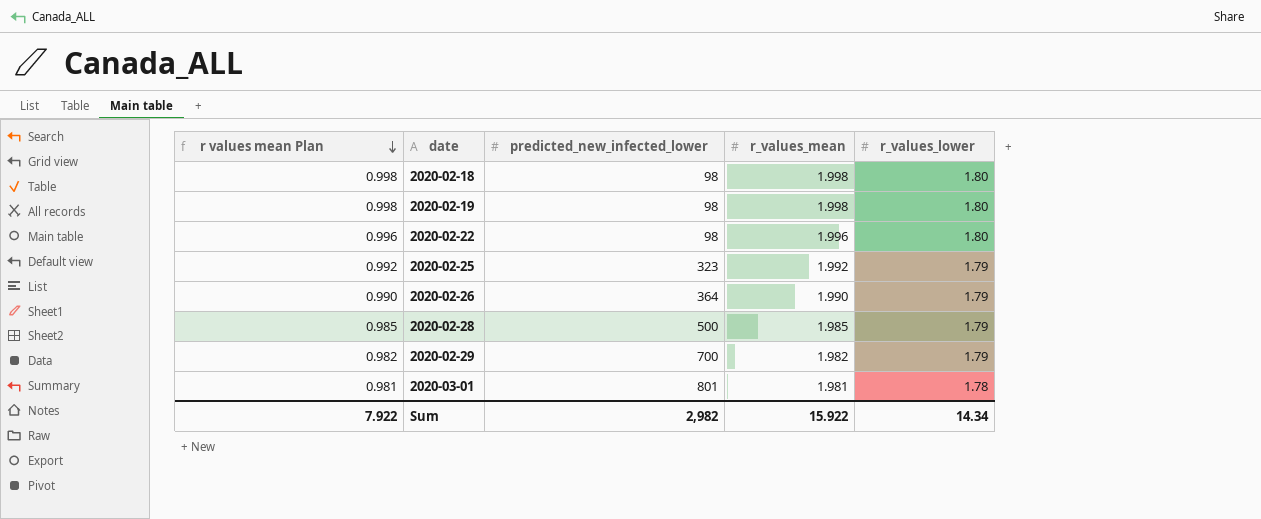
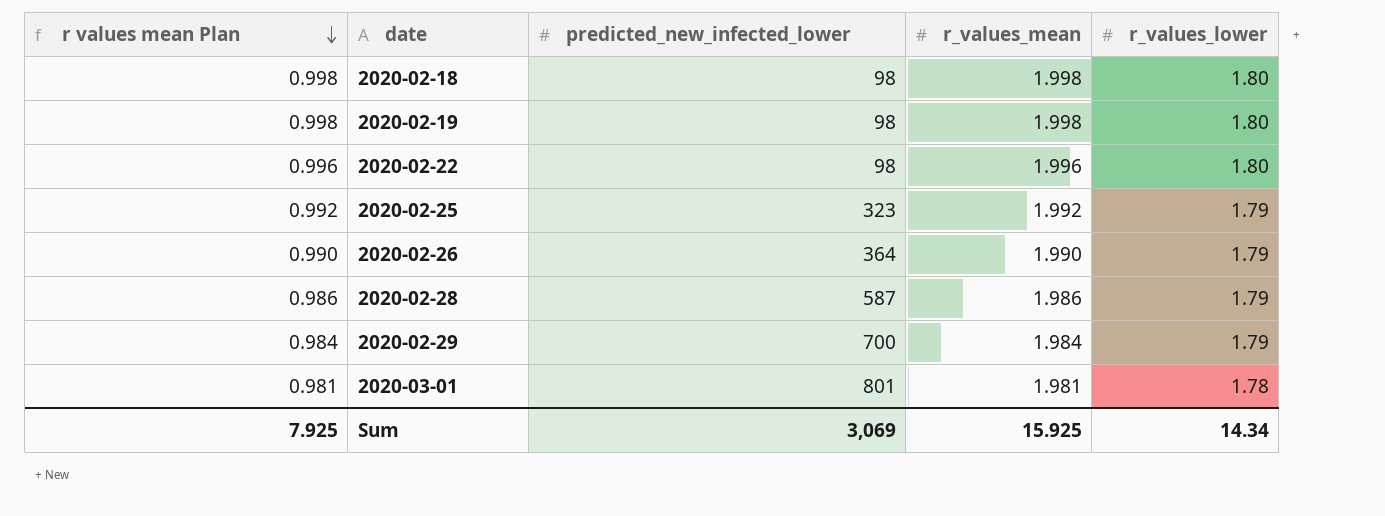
2020-02-28 | r values mean Plan: 0.985 -> 0.986
2020-02-28 | predicted_new_infected_lower: 500 -> 587
2020-02-28 | r_values_mean: 1.985 -> 1.986
2020-02-29 | r values mean Plan: 0.982 -> 0.984
2020-02-29 | r_values_mean: 1.982 -> 1.984
Sum | r values mean Plan: 7.922 -> 7.925
Sum | predicted_new_infected_lower: 2,982 -> 3,069
Sum | r_values_mean: 15.922 -> 15.925

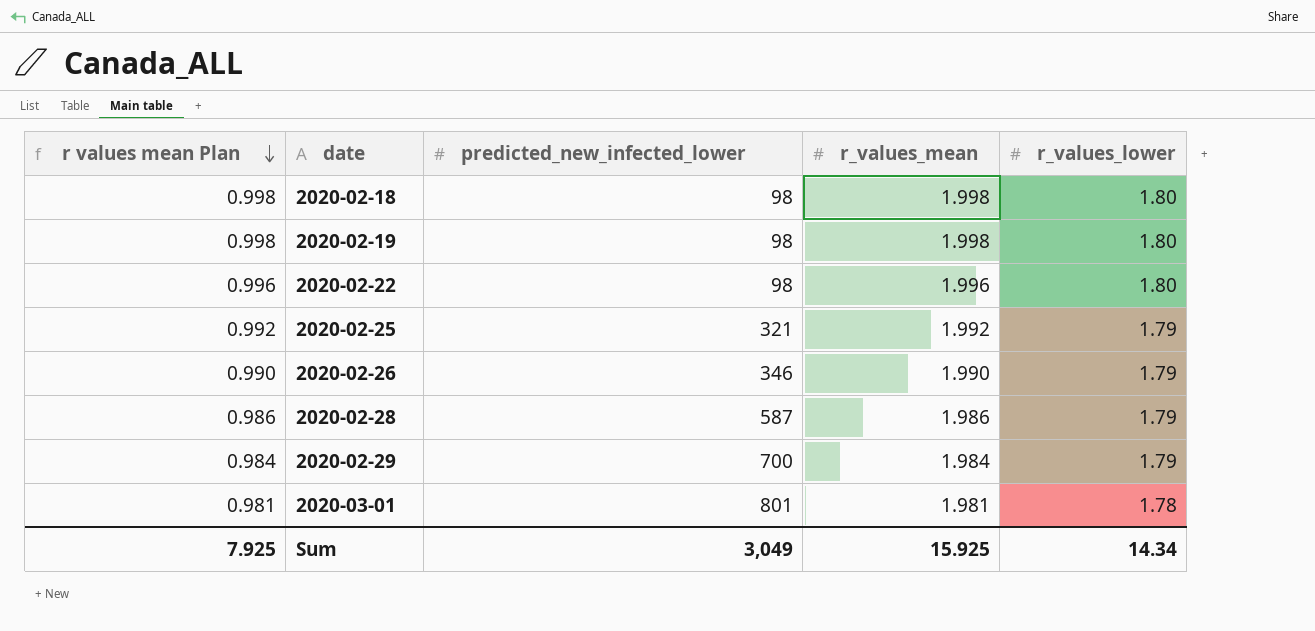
2020-02-25 | predicted_new_infected_lower: 323 -> 321
2020-02-26 | predicted_new_infected_lower: 364 -> 346
Sum | predicted_new_infected_lower: 3,069 -> 3,049

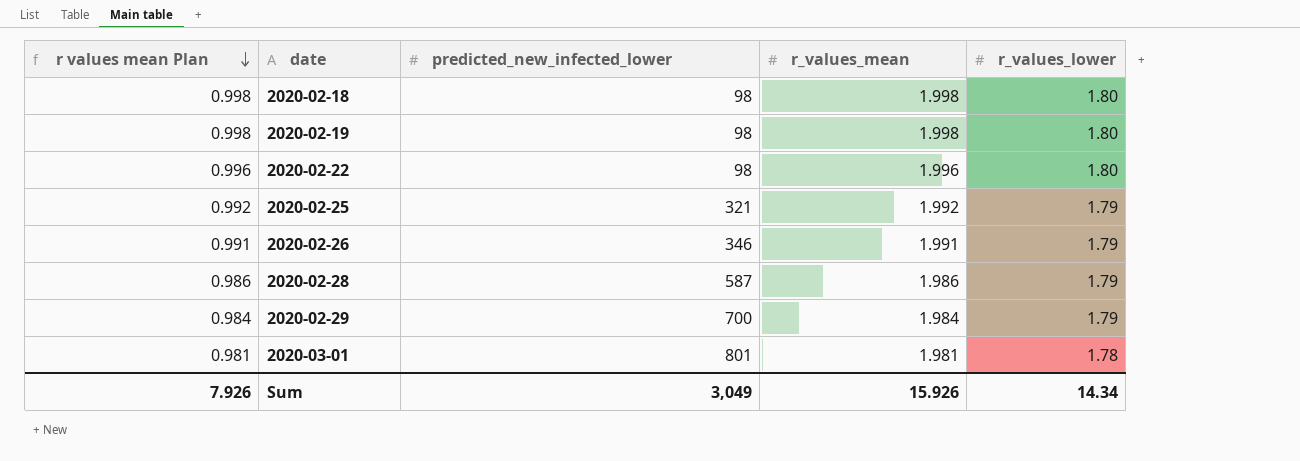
2020-02-26 | r values mean Plan: 0.990 -> 0.991
2020-02-26 | r_values_mean: 1.990 -> 1.991
Sum | r values mean Plan: 7.925 -> 7.926
Sum | r_values_mean: 15.925 -> 15.926

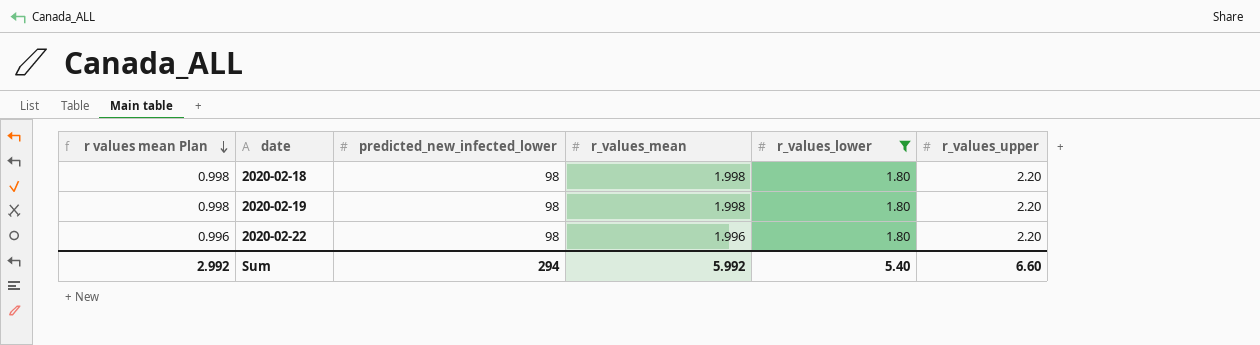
filter: none -> r_values_lower = 1.80
column r_values_upper | position: none -> 6
Sum | r values mean Plan: 7.926 -> 2.992
Sum | predicted_new_infected_lower: 3,049 -> 294
Sum | r_values_mean: 15.926 -> 5.992
Sum | r_values_lower: 14.34 -> 5.40

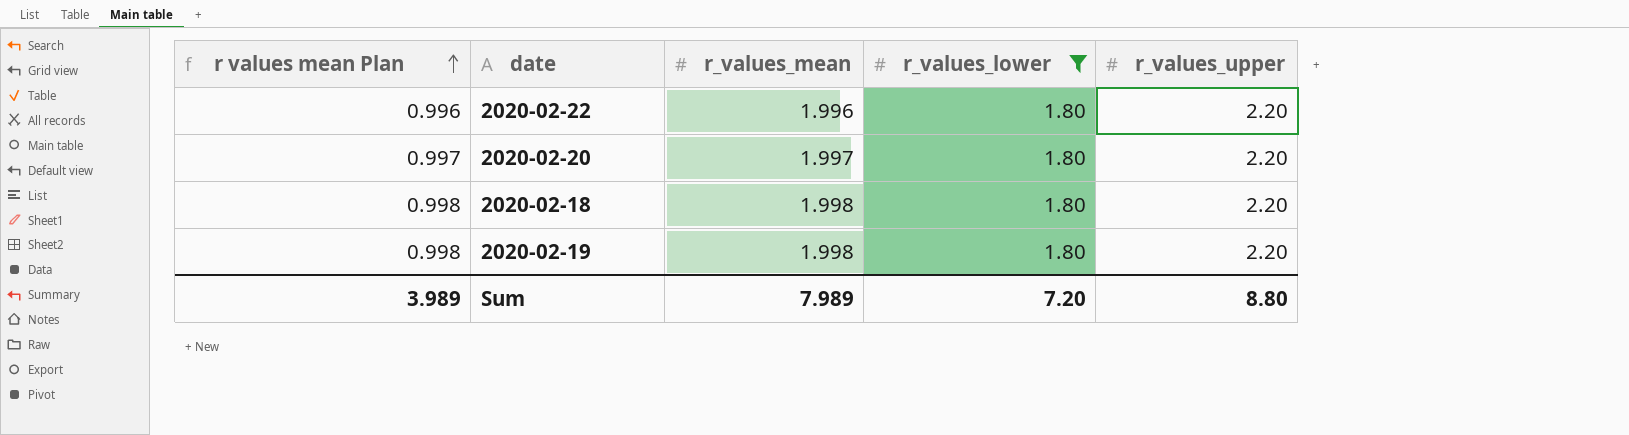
row order: r values mean Plan descending -> r values mean Plan ascending
column predicted_new_infected_lower | position: 3 -> none
row 2020-02-20: none -> 0.997 | 1.997 | 1.80 | 2.20
Sum | r values mean Plan: 2.992 -> 3.989
Sum | r_values_mean: 5.992 -> 7.989
Sum | r_values_lower: 5.40 -> 7.20
Sum | r_values_upper: 6.60 -> 8.80

